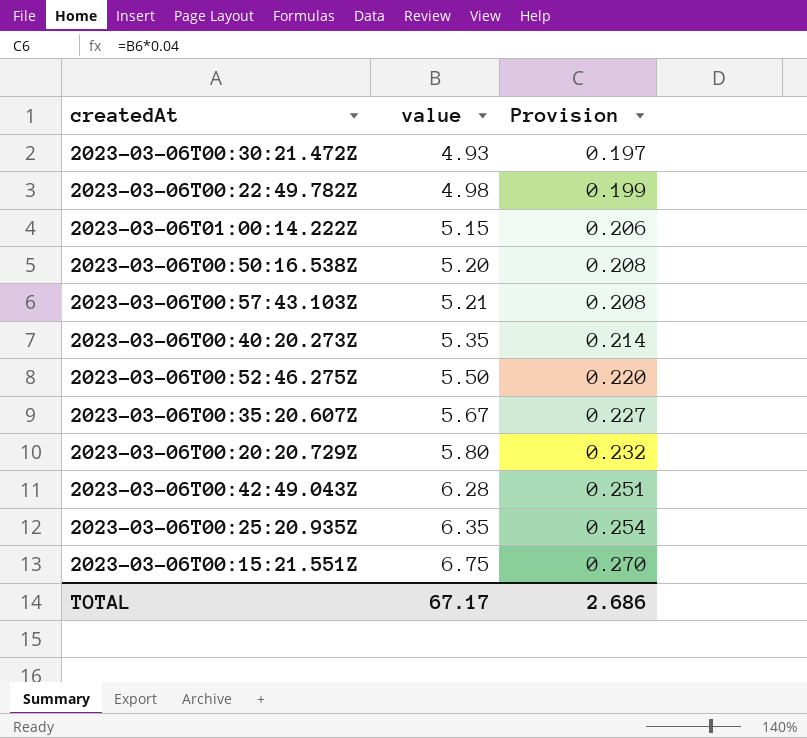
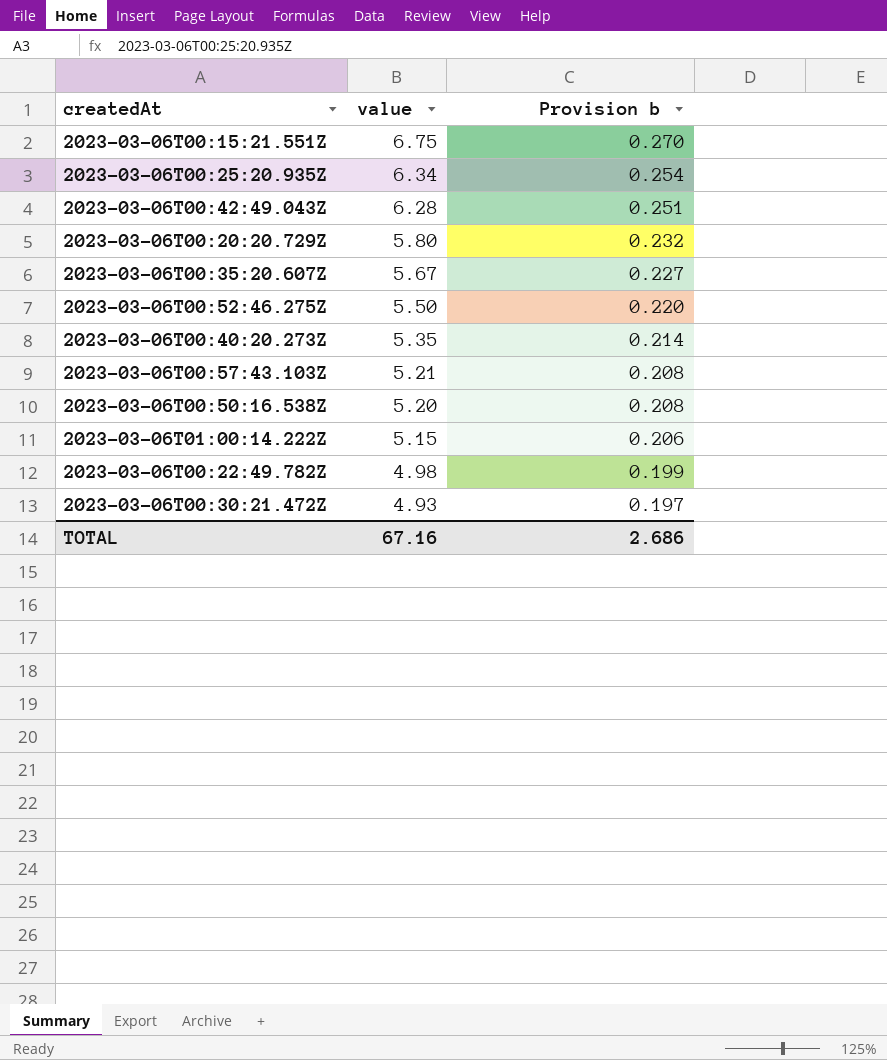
row order: value ascending -> value descending
column name: Provision -> Provision b
2023-03-06T00:25:20.935Z | value: 6.35 -> 6.34
TOTAL | value: 67.17 -> 67.16

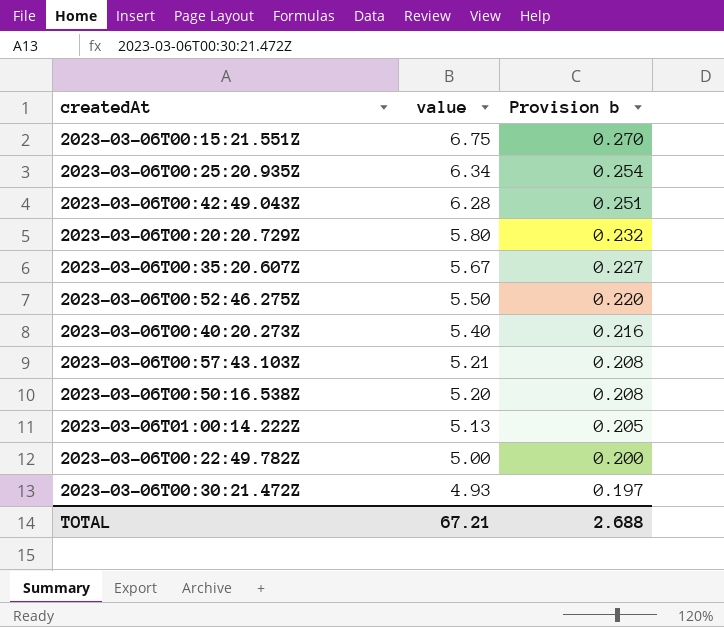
2023-03-06T00:40:20.273Z | value: 5.35 -> 5.40
2023-03-06T00:40:20.273Z | Provision b: 0.214 -> 0.216
2023-03-06T01:00:14.222Z | value: 5.15 -> 5.13
2023-03-06T01:00:14.222Z | Provision b: 0.206 -> 0.205
2023-03-06T00:22:49.782Z | value: 4.98 -> 5.00
2023-03-06T00:22:49.782Z | Provision b: 0.199 -> 0.200
TOTAL | value: 67.16 -> 67.21
TOTAL | Provision b: 2.686 -> 2.688

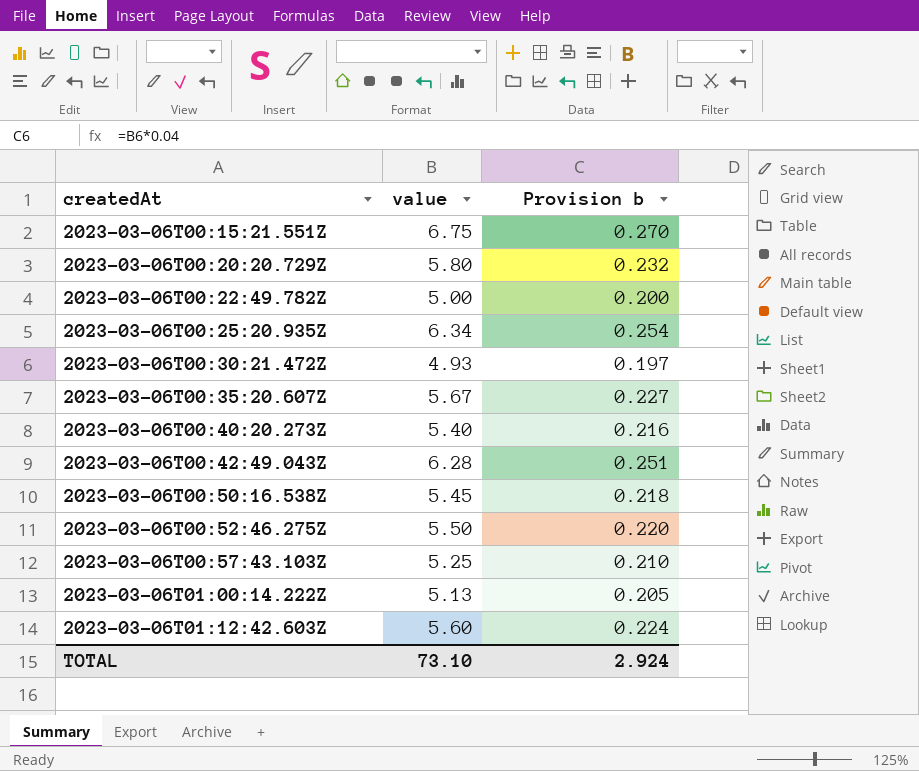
row order: value descending -> createdAt ascending
2023-03-06T00:50:16.538Z | value: 5.20 -> 5.45
2023-03-06T00:50:16.538Z | Provision b: 0.208 -> 0.218
2023-03-06T00:57:43.103Z | value: 5.21 -> 5.25
2023-03-06T00:57:43.103Z | Provision b: 0.208 -> 0.210
row 2023-03-06T01:12:42.603Z: none -> 5.60 | 0.224
TOTAL | value: 67.21 -> 73.10
TOTAL | Provision b: 2.688 -> 2.924

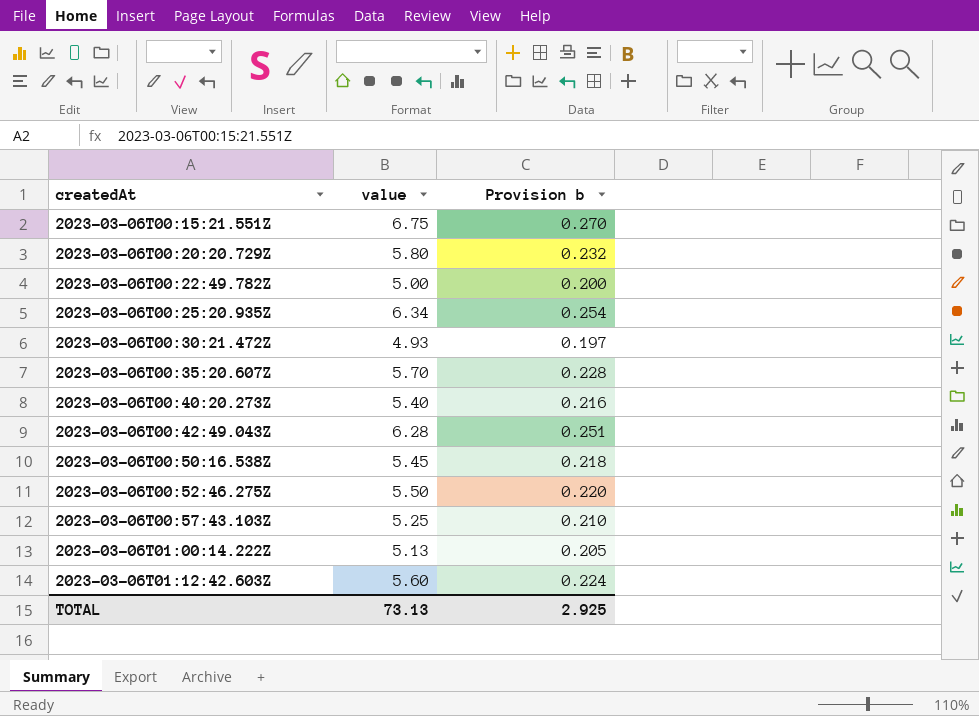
2023-03-06T00:35:20.607Z | value: 5.67 -> 5.70
2023-03-06T00:35:20.607Z | Provision b: 0.227 -> 0.228
TOTAL | value: 73.10 -> 73.13
TOTAL | Provision b: 2.924 -> 2.925

